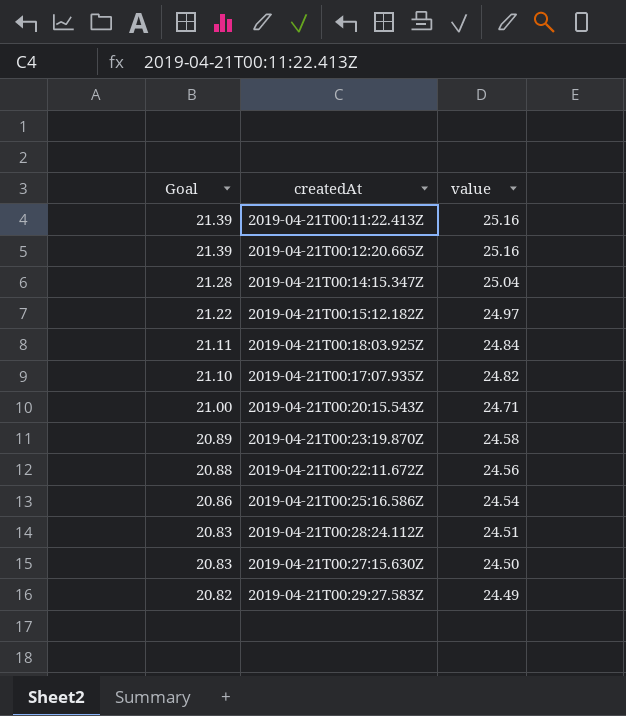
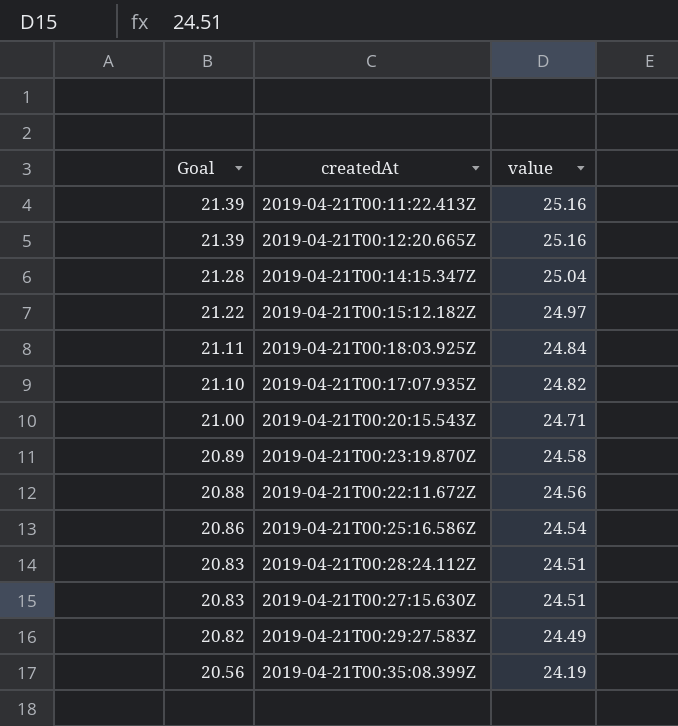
2019-04-21T00:27:15.630Z | value: 24.50 -> 24.51
row 2019-04-21T00:35:08.399Z: none -> 20.56 | 24.19

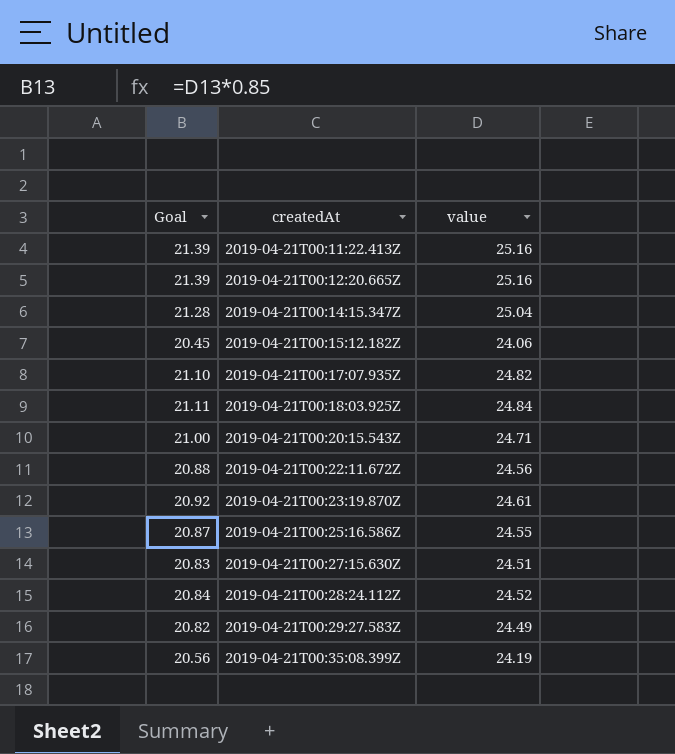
row order: Goal descending -> createdAt ascending
2019-04-21T00:15:12.182Z | Goal: 21.22 -> 20.45
2019-04-21T00:15:12.182Z | value: 24.97 -> 24.06
2019-04-21T00:23:19.870Z | Goal: 20.89 -> 20.92
2019-04-21T00:23:19.870Z | value: 24.58 -> 24.61
2019-04-21T00:25:16.586Z | Goal: 20.86 -> 20.87
2019-04-21T00:25:16.586Z | value: 24.54 -> 24.55
2019-04-21T00:28:24.112Z | Goal: 20.83 -> 20.84
2019-04-21T00:28:24.112Z | value: 24.51 -> 24.52

